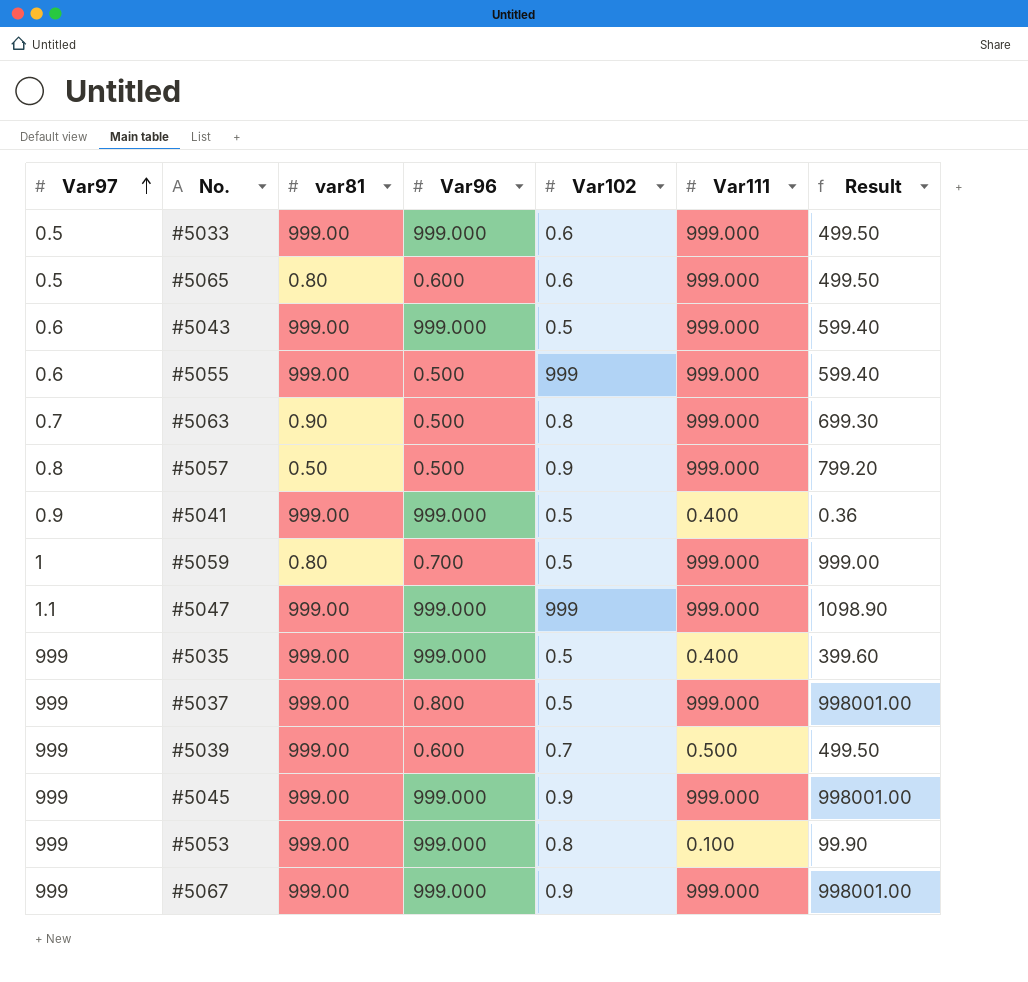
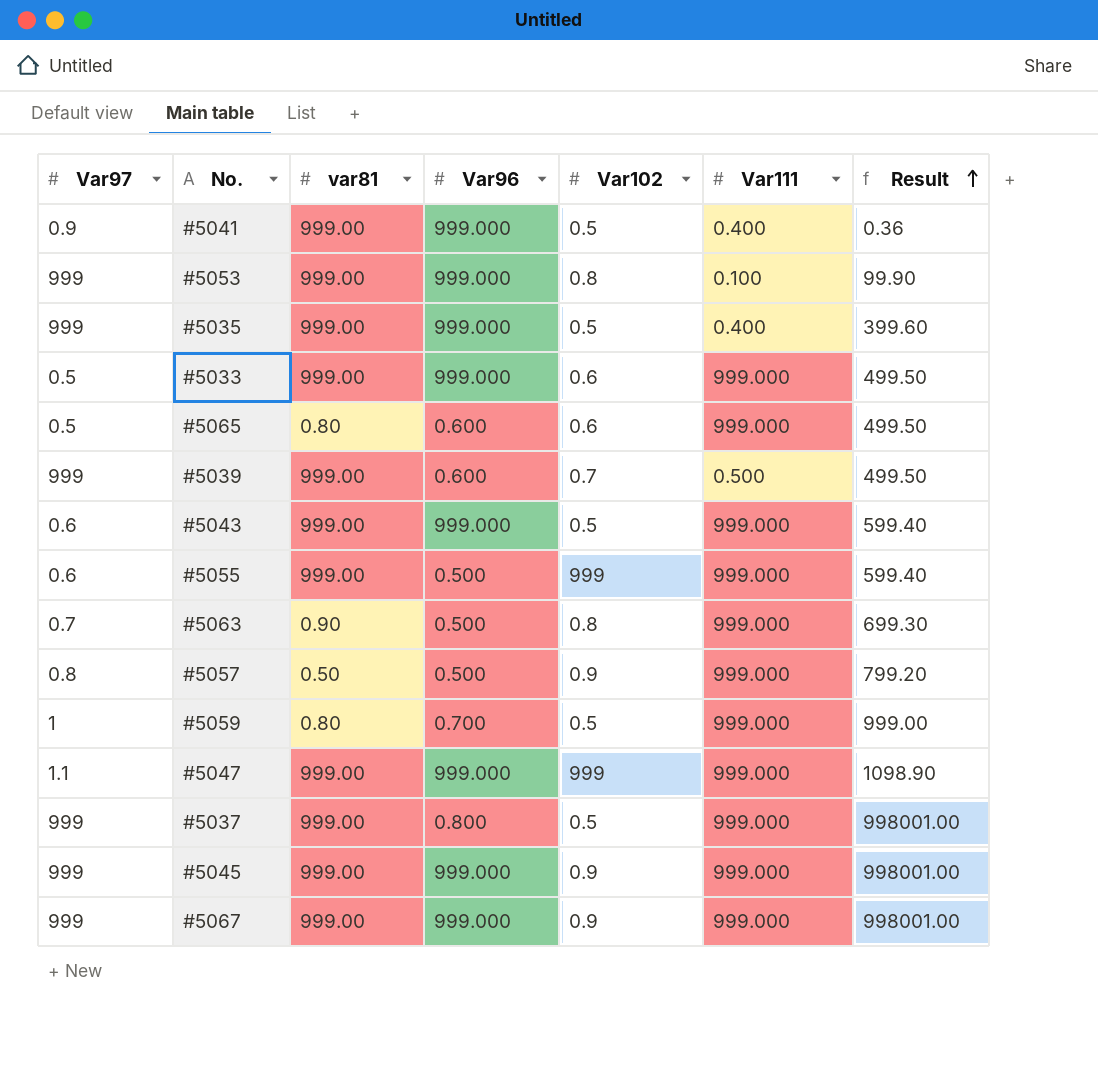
row order: Var97 ascending -> Result ascending

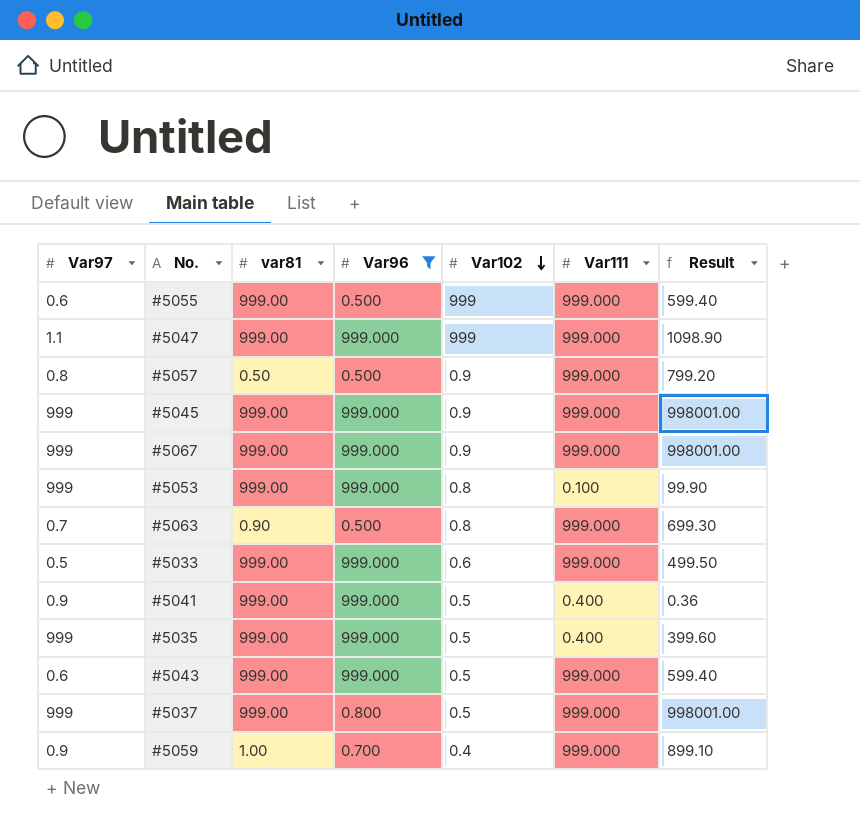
filter: none -> Var96 != 0.600
row order: Result ascending -> Var102 descending
#5059 | Var97: 1 -> 0.9
#5059 | var81: 0.80 -> 1.00
#5059 | Var102: 0.5 -> 0.4
#5059 | Result: 999.00 -> 899.10

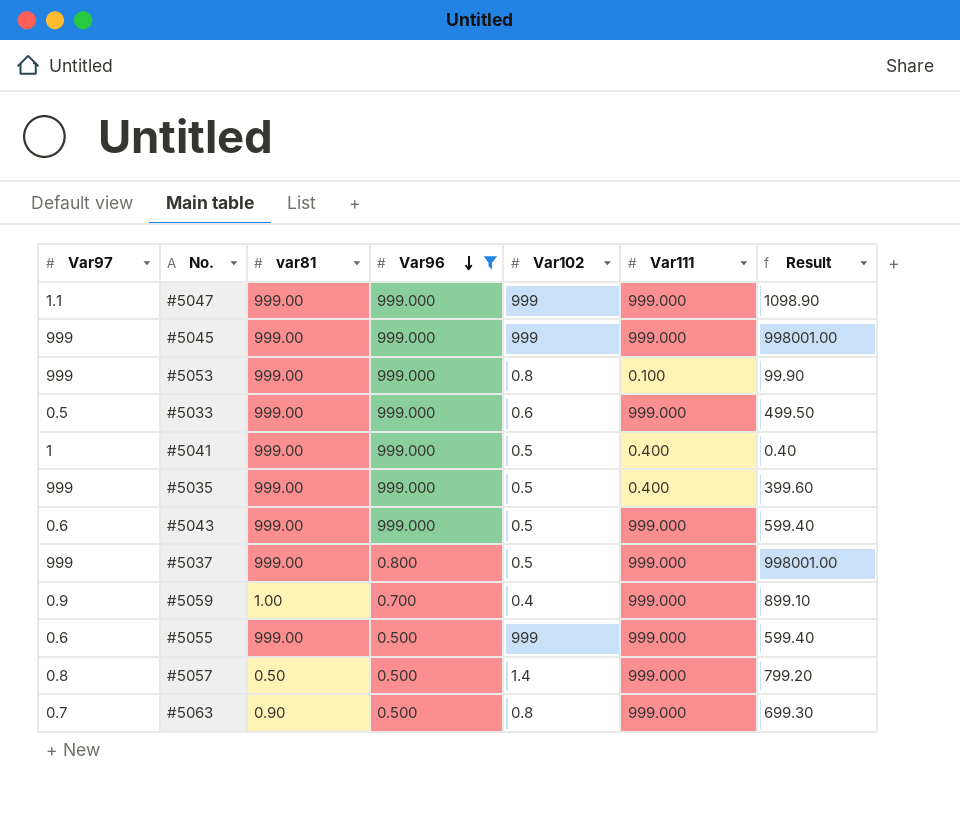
row order: Var102 descending -> Var96 descending
row #5067: 999 | 999.00 | 999.000 | 0.9 | 999.000 | 998001.00 -> none
#5045 | Var102: 0.9 -> 999
#5041 | Var97: 0.9 -> 1
#5041 | Result: 0.36 -> 0.40
#5057 | Var102: 0.9 -> 1.4

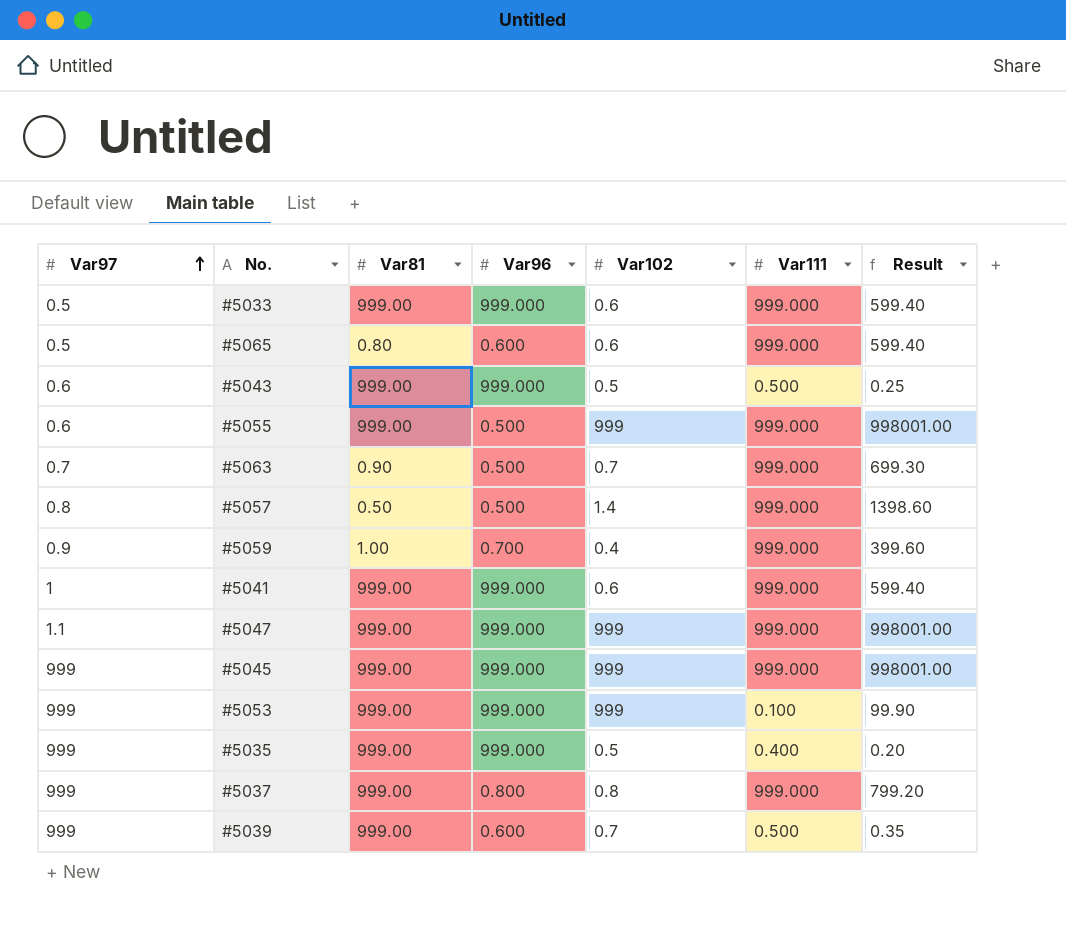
filter: Var96 != 0.600 -> none
row order: Var96 descending -> Var97 ascending
column name: var81 -> Var81
column Result | formula: [Var97] * [Var111] -> [Var102] * [Var111]
#5043 | Var111: 999.000 -> 0.500
#5063 | Var102: 0.8 -> 0.7
#5041 | Var102: 0.5 -> 0.6
#5041 | Var111: 0.400 -> 999.000
#5053 | Var102: 0.8 -> 999
#5037 | Var102: 0.5 -> 0.8

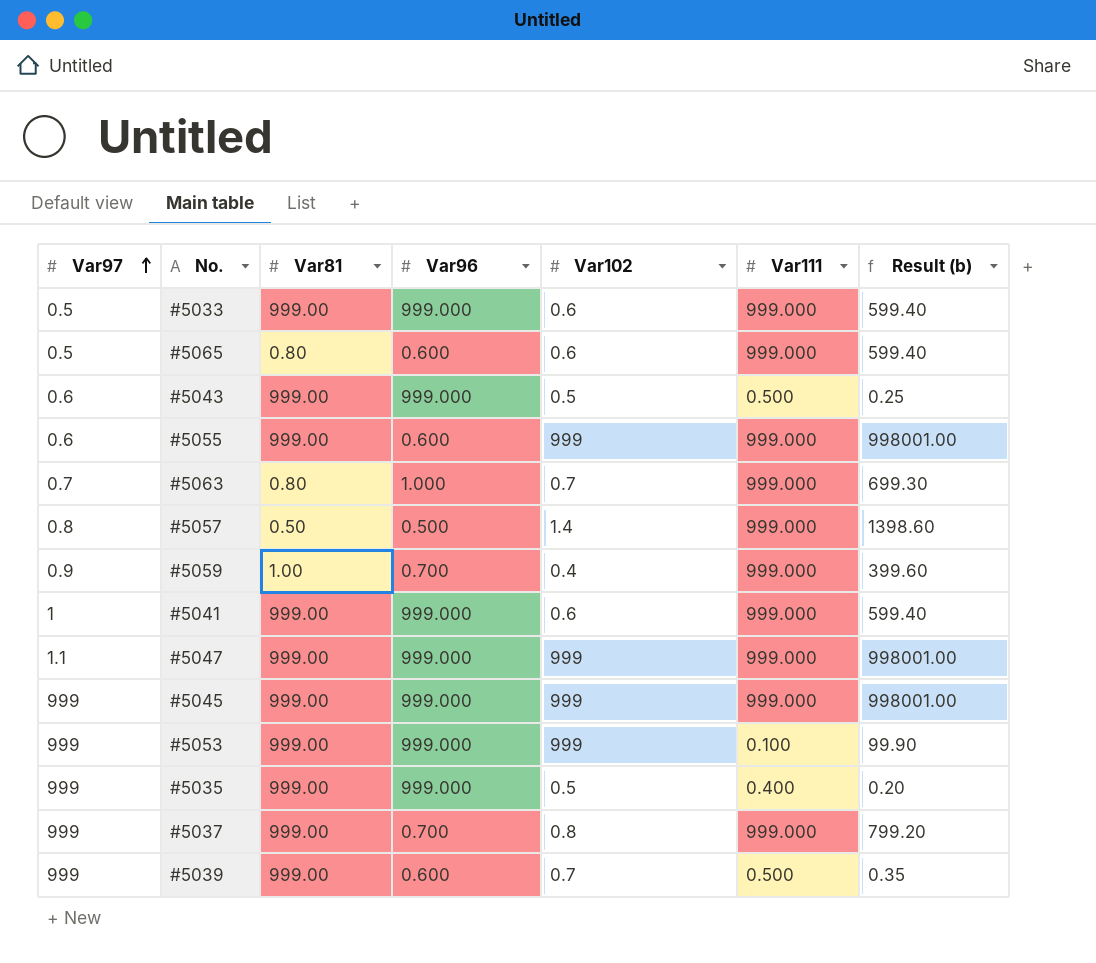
column name: Result -> Result (b)
#5055 | Var96: 0.500 -> 0.600
#5063 | Var81: 0.90 -> 0.80
#5063 | Var96: 0.500 -> 1.000
#5037 | Var96: 0.800 -> 0.700

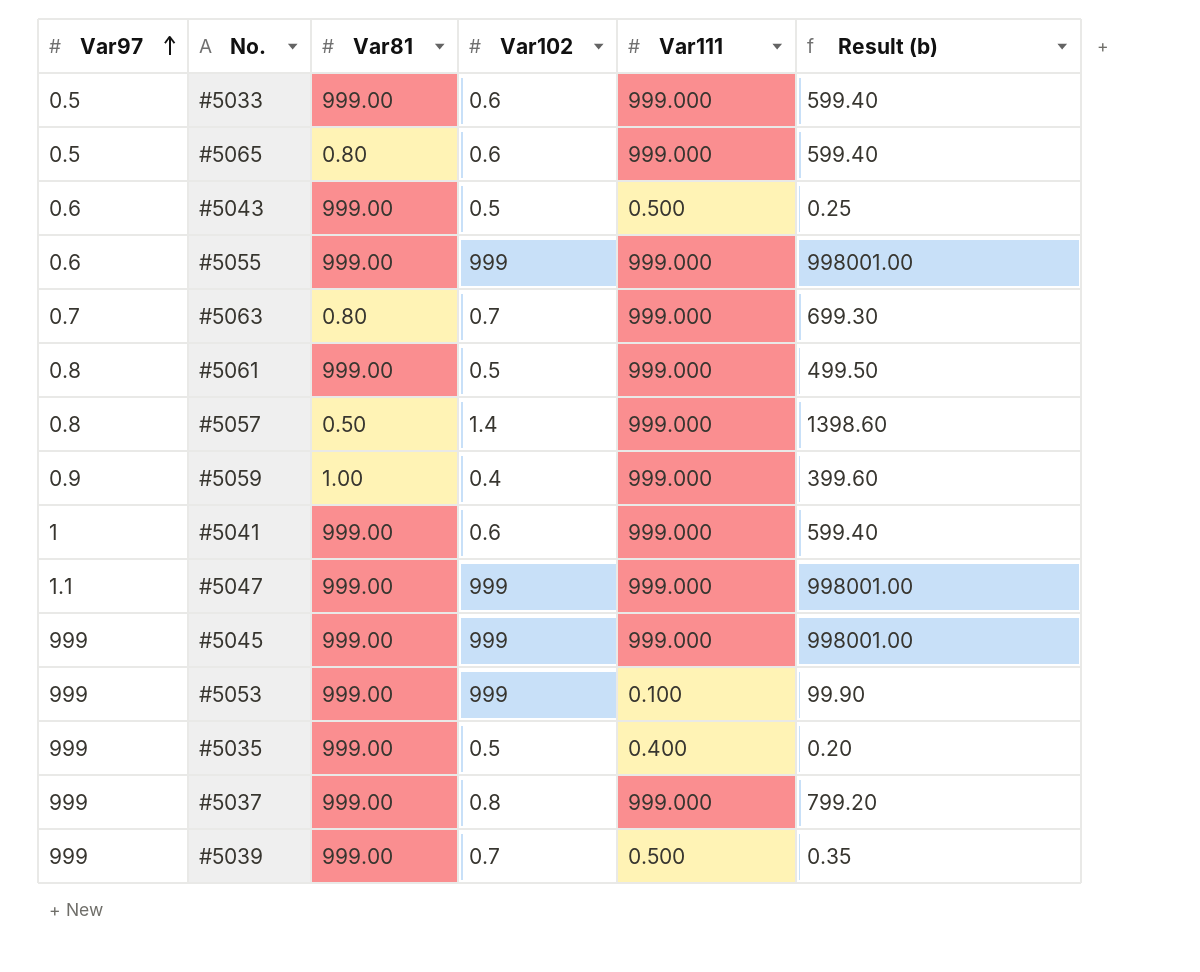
column Var96 | position: 4 -> none
row #5061: none -> 0.8 | 999.00 | 0.5 | 999.000 | 499.50

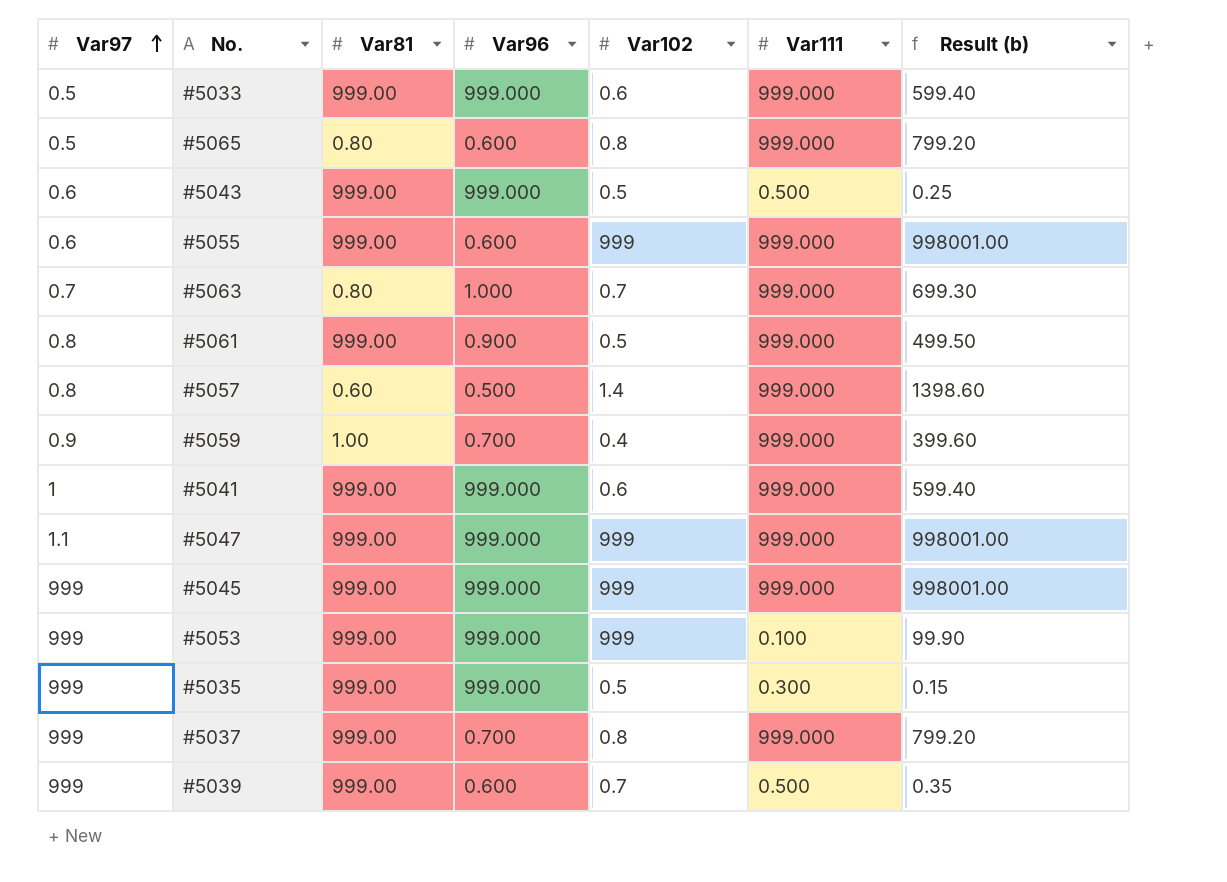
column Var96 | position: none -> 4
#5065 | Var102: 0.6 -> 0.8
#5065 | Result (b): 599.40 -> 799.20
#5057 | Var81: 0.50 -> 0.60
#5035 | Var111: 0.400 -> 0.300
#5035 | Result (b): 0.20 -> 0.15

